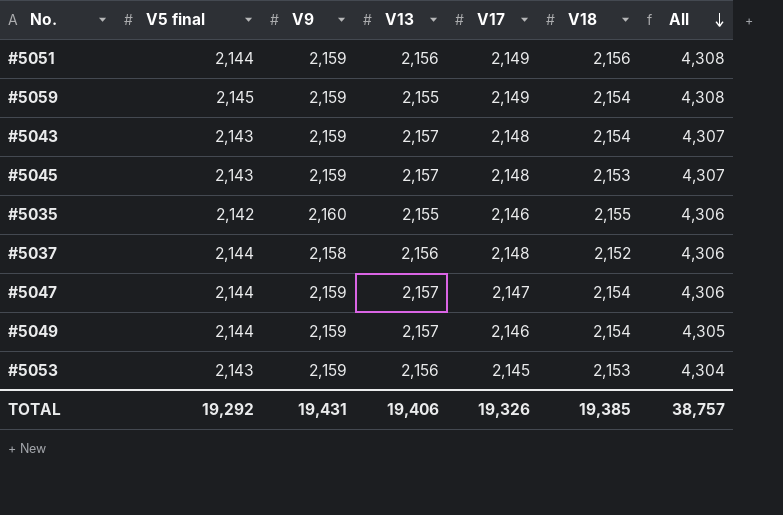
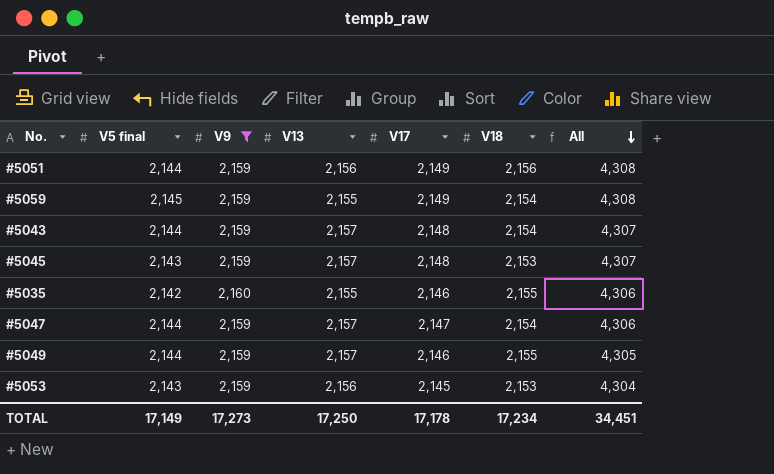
filter: none -> V9 != 2,158
#5043 | V5 final: 2,143 -> 2,144
#5049 | V18: 2,154 -> 2,155
TOTAL | V5 final: 19,292 -> 17,149
TOTAL | V9: 19,431 -> 17,273
TOTAL | V13: 19,406 -> 17,250
TOTAL | V17: 19,326 -> 17,178
TOTAL | V18: 19,385 -> 17,234
TOTAL | All: 38,757 -> 34,451

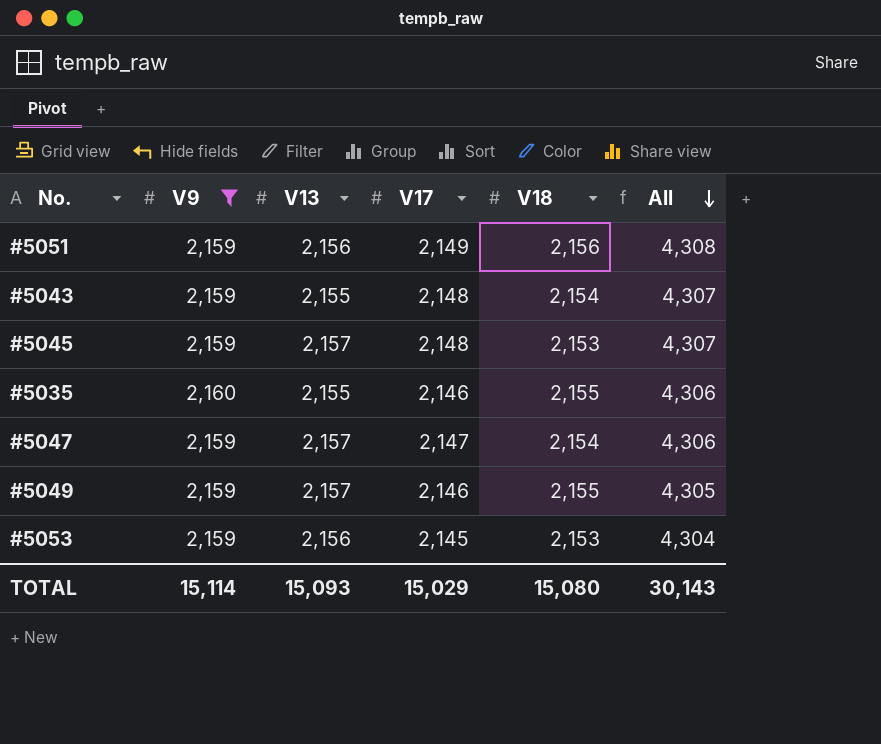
column V5 final | position: 2 -> none
row #5059: 2,145 | 2,159 | 2,155 | 2,149 | 2,154 | 4,308 -> none
#5043 | V13: 2,157 -> 2,155
TOTAL | V9: 17,273 -> 15,114
TOTAL | V13: 17,250 -> 15,093
TOTAL | V17: 17,178 -> 15,029
TOTAL | V18: 17,234 -> 15,080
TOTAL | All: 34,451 -> 30,143

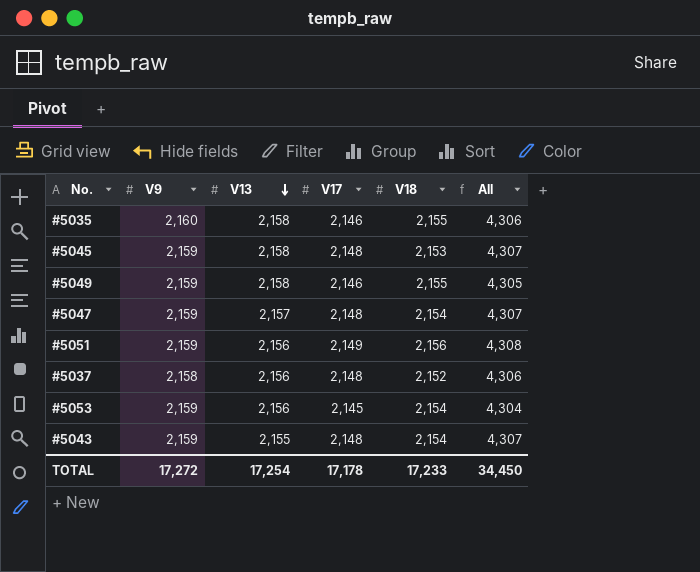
filter: V9 != 2,158 -> none
row order: All descending -> V13 descending
#5035 | V13: 2,155 -> 2,158
#5045 | V13: 2,157 -> 2,158
#5049 | V13: 2,157 -> 2,158
#5047 | V17: 2,147 -> 2,148
#5047 | All: 4,306 -> 4,307
#5053 | V18: 2,153 -> 2,154
TOTAL | V9: 15,114 -> 17,272
TOTAL | V13: 15,093 -> 17,254
TOTAL | V17: 15,029 -> 17,178
TOTAL | V18: 15,080 -> 17,233
TOTAL | All: 30,143 -> 34,450

